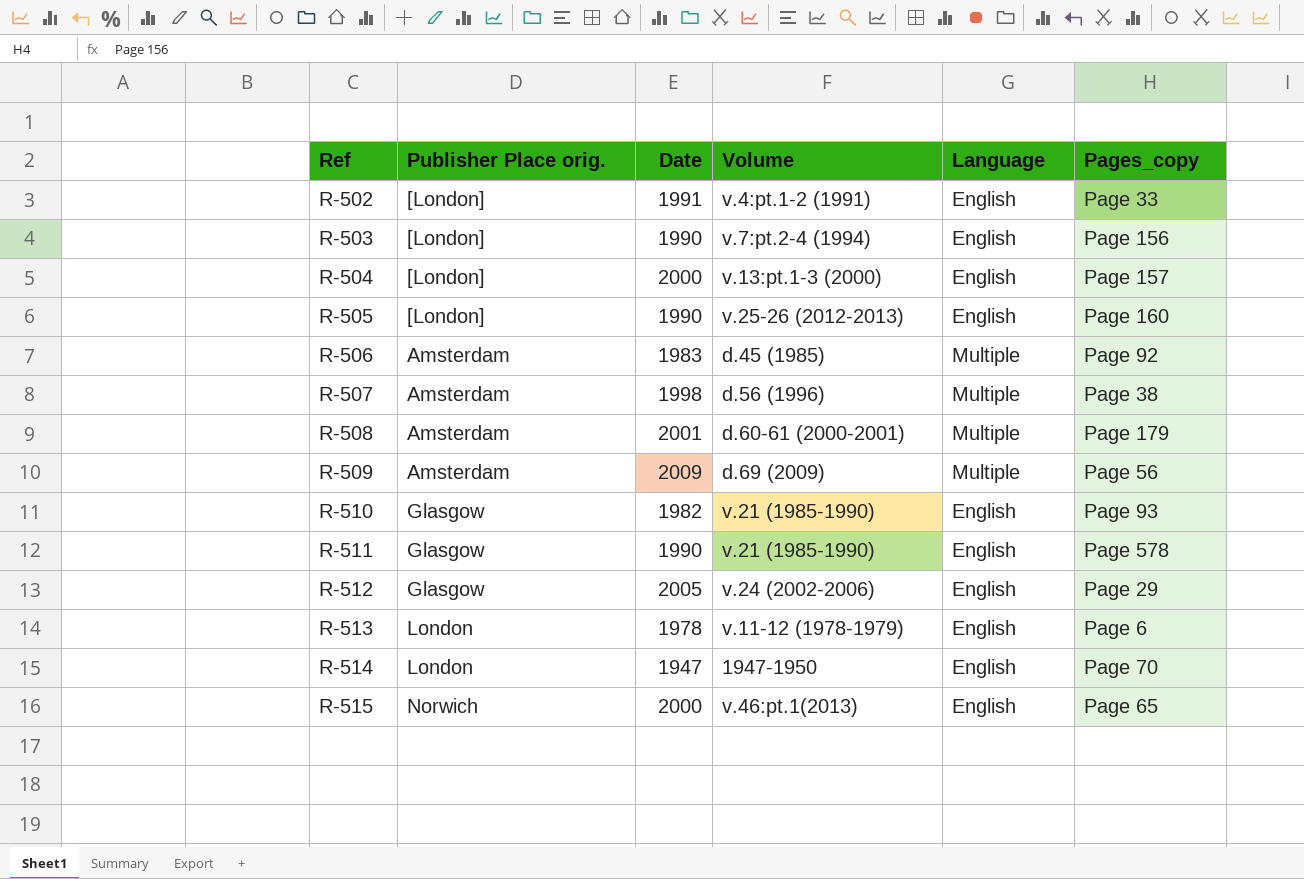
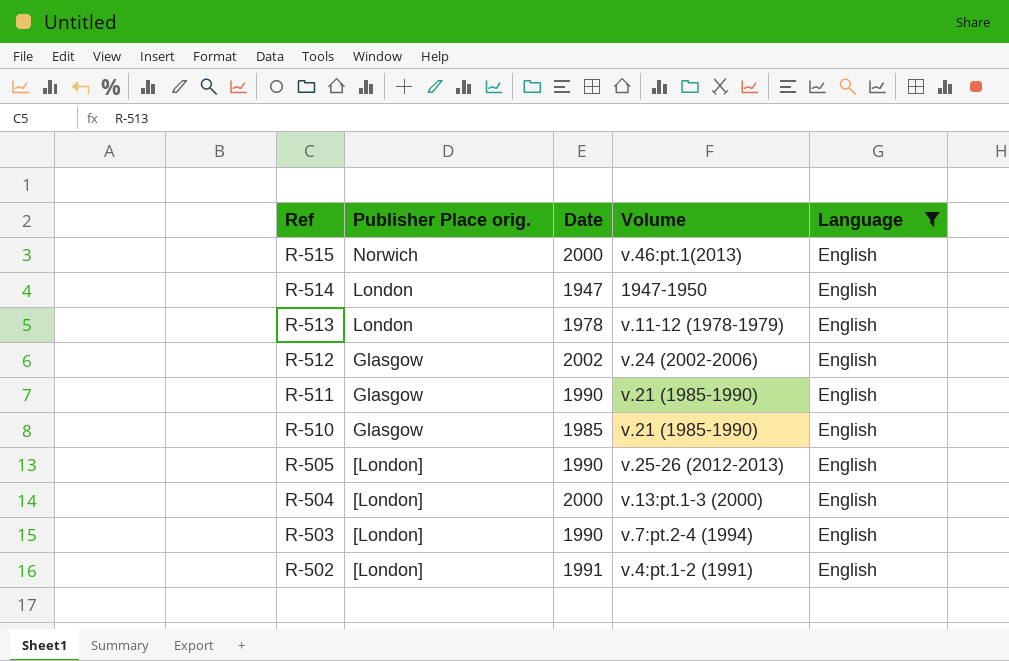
filter: none -> Language = English
row order: Ref ascending -> Ref descending
column Pages_copy | position: 6 -> none
R-512 | Date: 2005 -> 2002
R-510 | Date: 1982 -> 1985

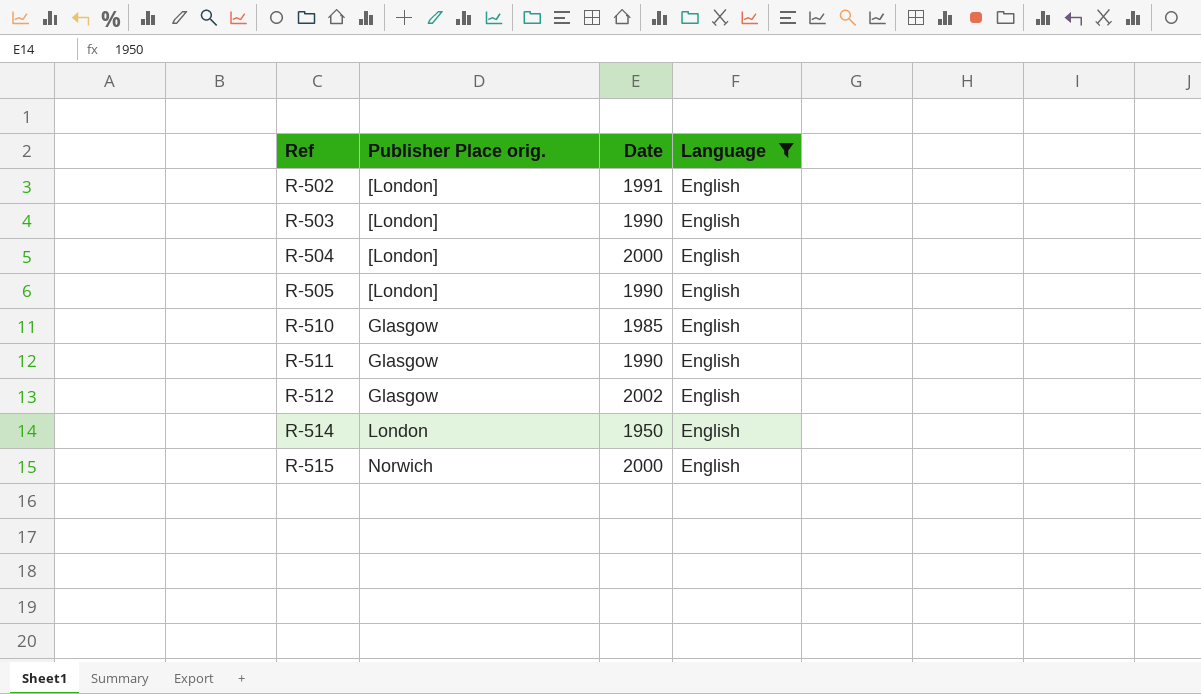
row order: Ref descending -> Ref ascending
column Volume | position: 4 -> none
row R-513: London | 1978 | v.11-12 (1978-1979) | English -> none
R-514 | Date: 1947 -> 1950

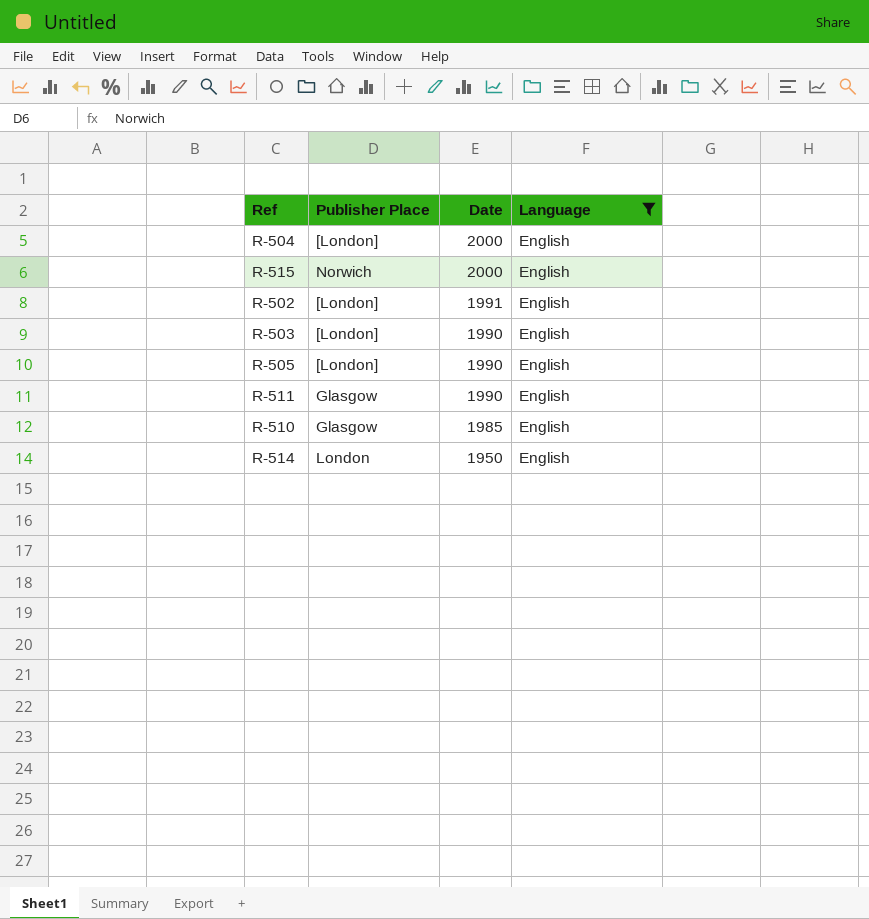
row order: Ref ascending -> Date descending
column name: Publisher Place orig. -> Publisher Place
row R-512: Glasgow | 2002 | English -> none

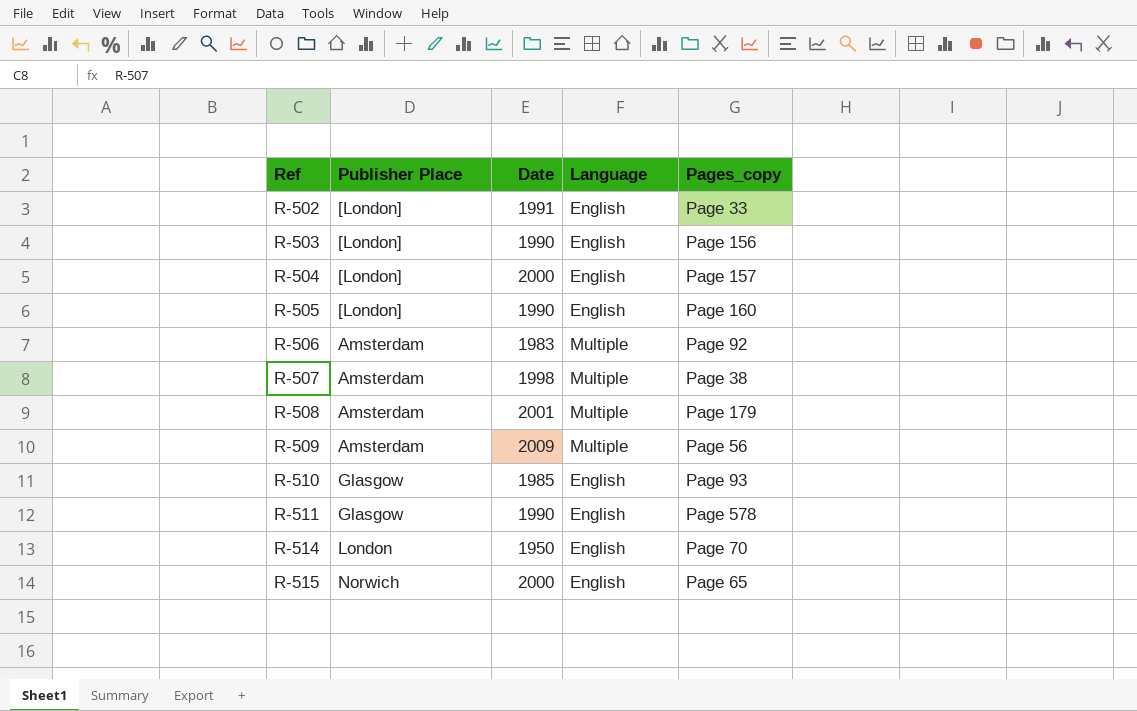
filter: Language = English -> none
row order: Date descending -> Ref ascending
column Pages_copy | position: none -> 5

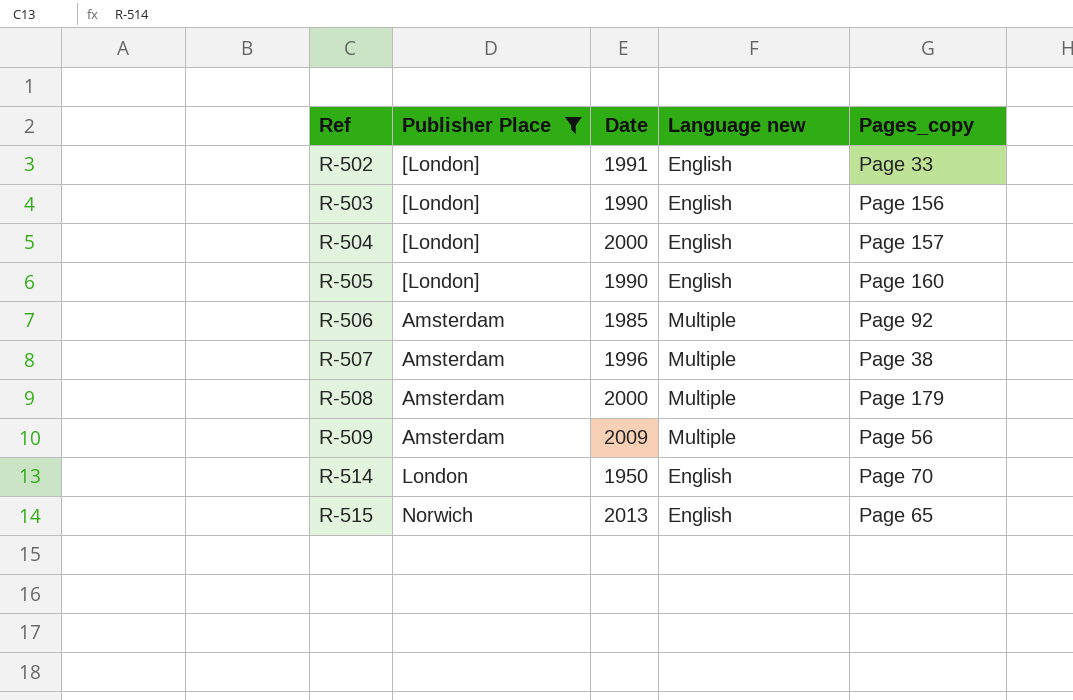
filter: none -> Publisher Place != Glasgow
column name: Language -> Language new
R-506 | Date: 1983 -> 1985
R-507 | Date: 1998 -> 1996
R-508 | Date: 2001 -> 2000
R-515 | Date: 2000 -> 2013

